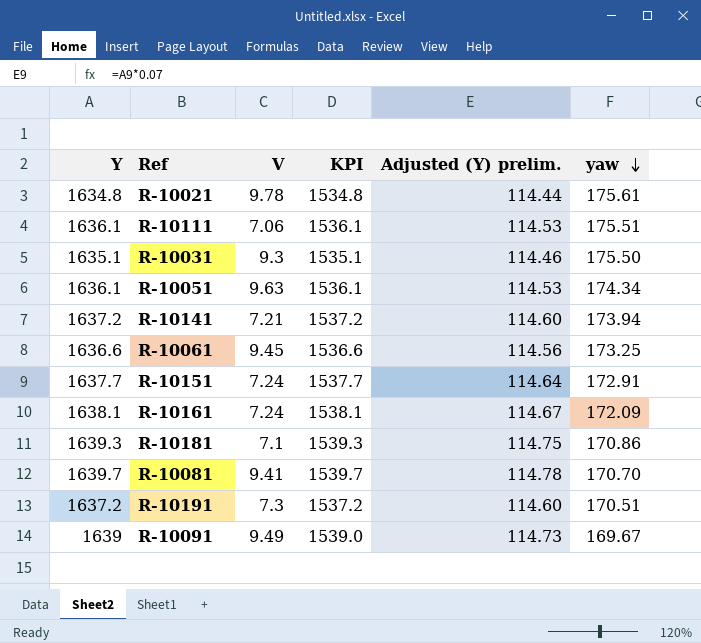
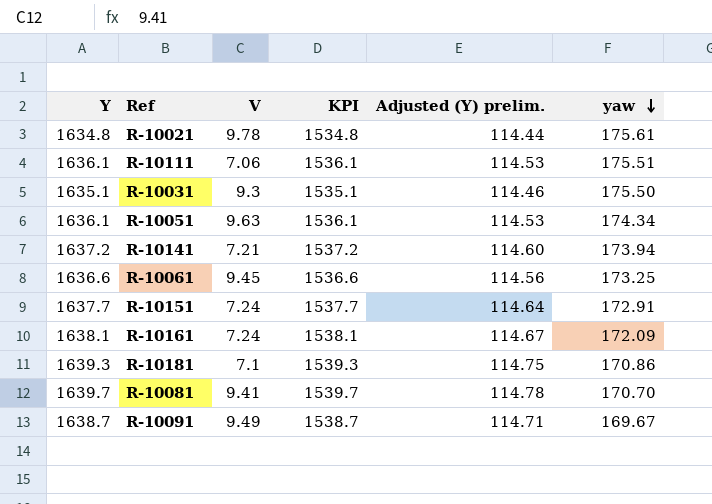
row R-10191: 1637.2 | 7.3 | 1537.2 | 114.60 | 170.51 -> none
R-10091 | Y: 1639 -> 1638.7
R-10091 | KPI: 1539.0 -> 1538.7
R-10091 | Adjusted (Y) prelim.: 114.73 -> 114.71

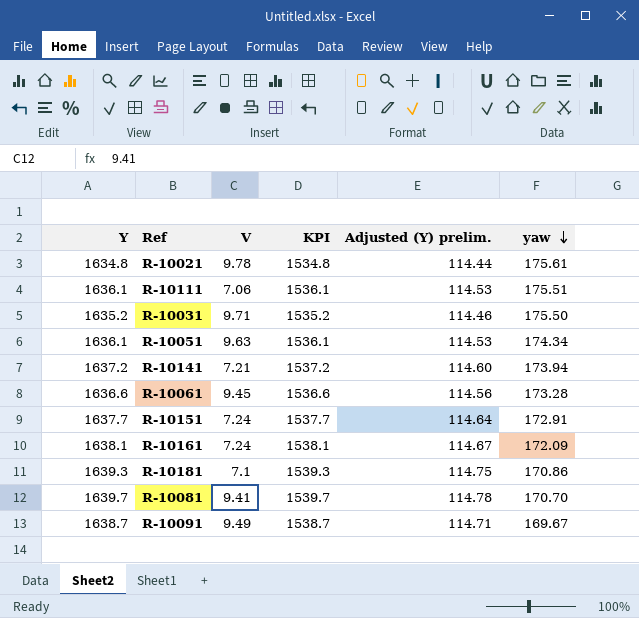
R-10031 | Y: 1635.1 -> 1635.2
R-10031 | V: 9.3 -> 9.71
R-10031 | KPI: 1535.1 -> 1535.2
R-10061 | yaw: 173.25 -> 173.28

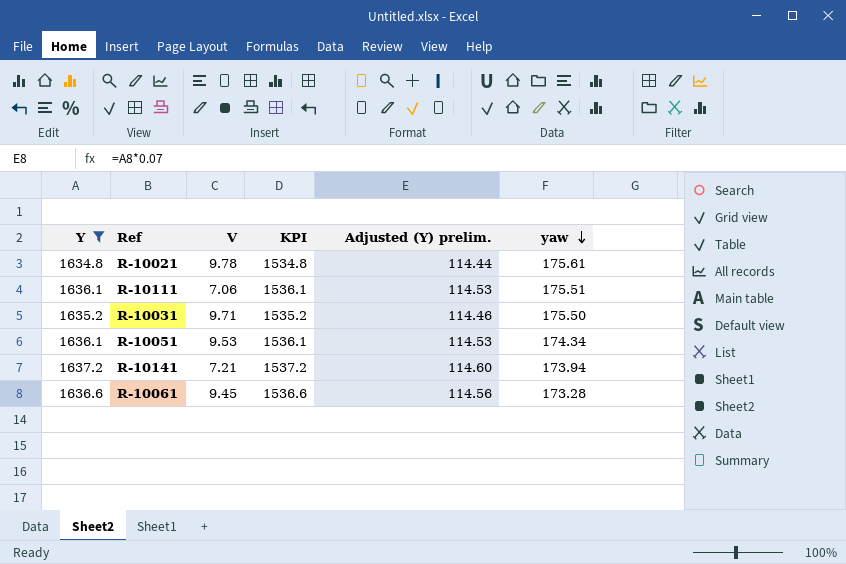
filter: none -> Y <= 1637.2
R-10051 | V: 9.63 -> 9.53

